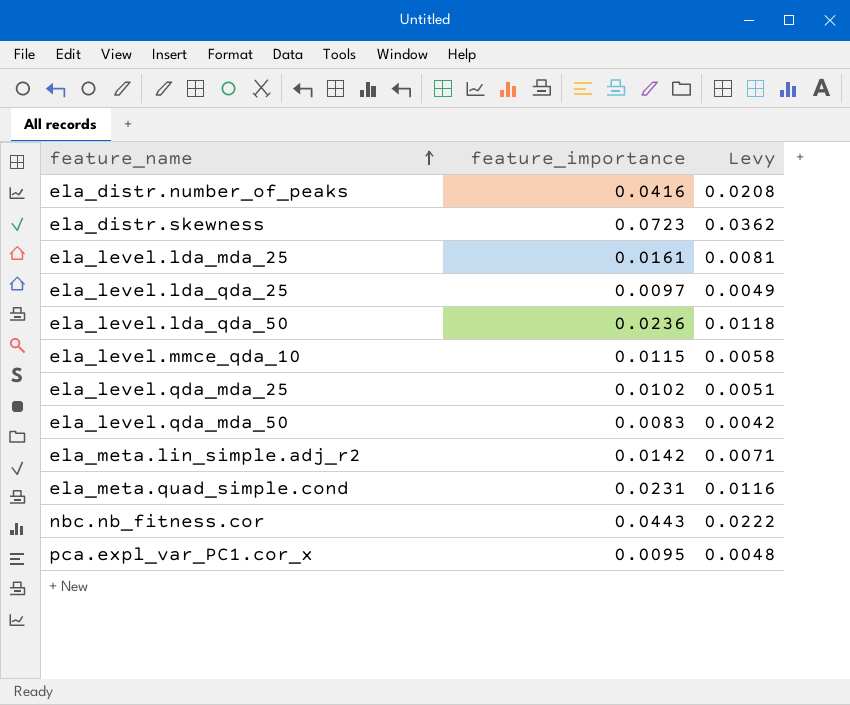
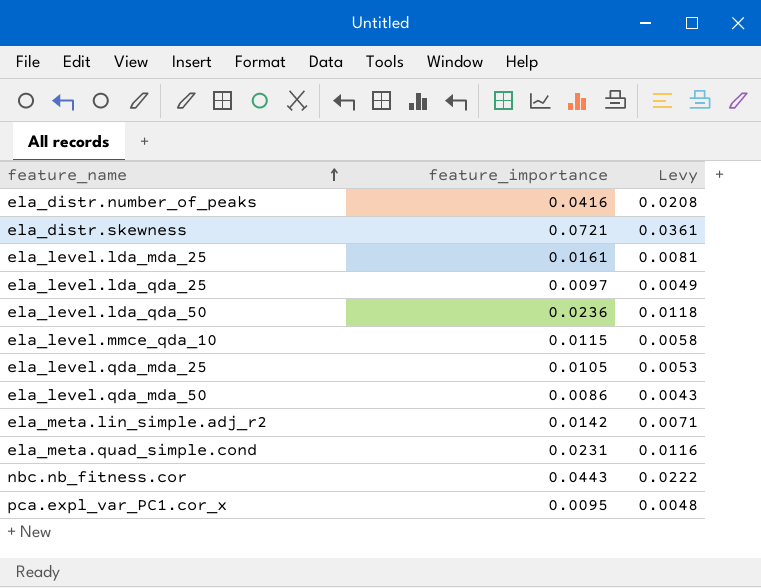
ela_distr.skewness | feature_importance: 0.0723 -> 0.0721
ela_distr.skewness | Levy: 0.0362 -> 0.0361
ela_level.qda_mda_25 | feature_importance: 0.0102 -> 0.0105
ela_level.qda_mda_25 | Levy: 0.0051 -> 0.0053
ela_level.qda_mda_50 | feature_importance: 0.0083 -> 0.0086
ela_level.qda_mda_50 | Levy: 0.0042 -> 0.0043

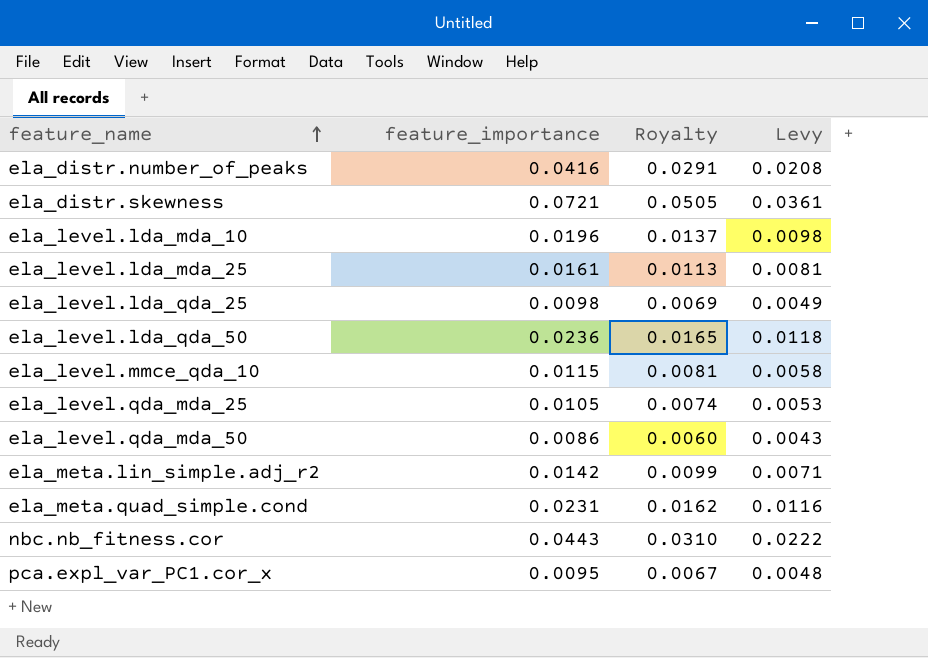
column Royalty | formula: none -> [feature_importance] * 0.7
row ela_level.lda_mda_10: none -> 0.0196 | 0.0137 | 0.0098
ela_level.lda_qda_25 | feature_importance: 0.0097 -> 0.0098

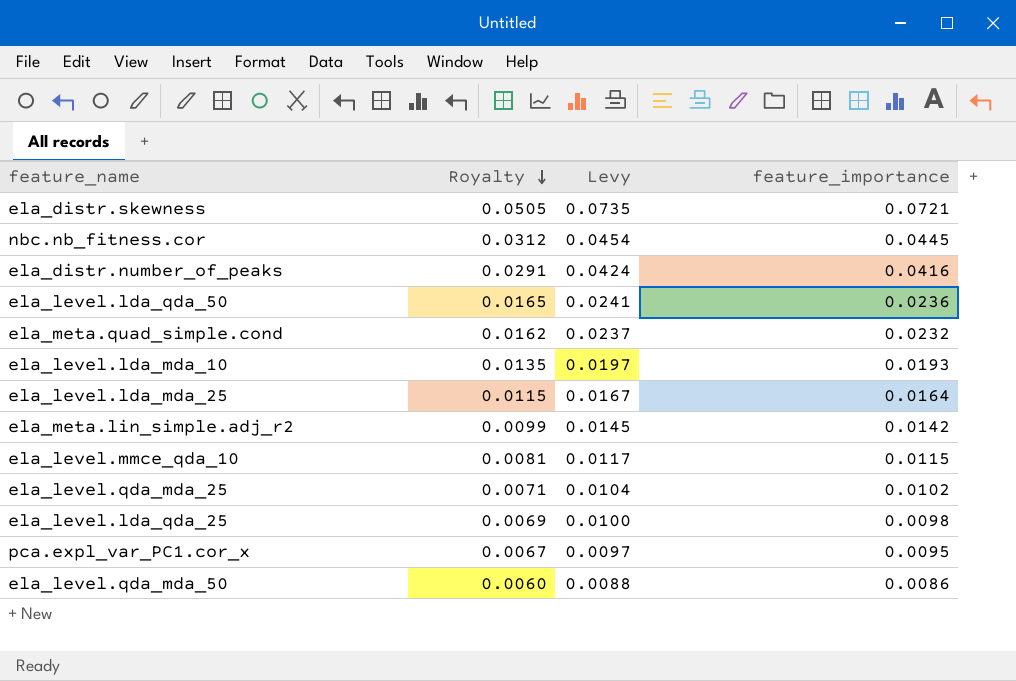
row order: feature_name ascending -> Royalty descending
column Levy | formula: [feature_importance] * 0.5 -> [feature_importance] * 1.02
column feature_importance | position: 2 -> 4
nbc.nb_fitness.cor | Royalty: 0.0310 -> 0.0312
nbc.nb_fitness.cor | feature_importance: 0.0443 -> 0.0445
ela_meta.quad_simple.cond | feature_importance: 0.0231 -> 0.0232
ela_level.lda_mda_10 | Royalty: 0.0137 -> 0.0135
ela_level.lda_mda_10 | feature_importance: 0.0196 -> 0.0193
ela_level.lda_mda_25 | Royalty: 0.0113 -> 0.0115
ela_level.lda_mda_25 | feature_importance: 0.0161 -> 0.0164
ela_level.qda_mda_25 | Royalty: 0.0074 -> 0.0071
ela_level.qda_mda_25 | feature_importance: 0.0105 -> 0.0102

